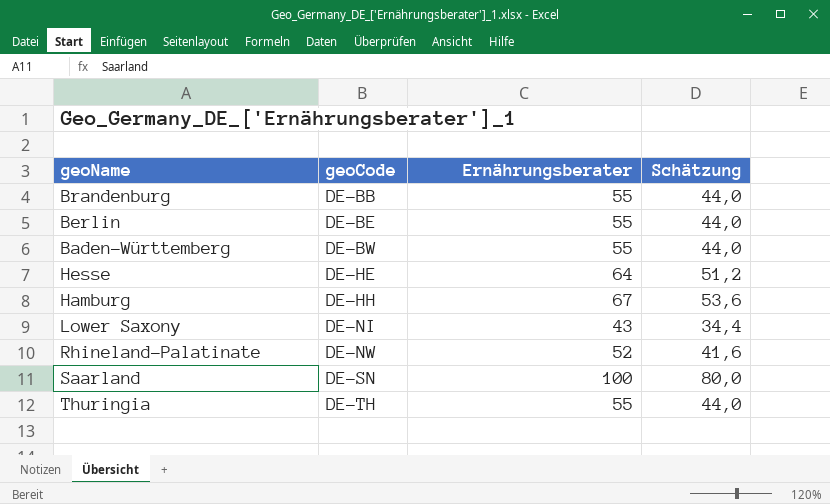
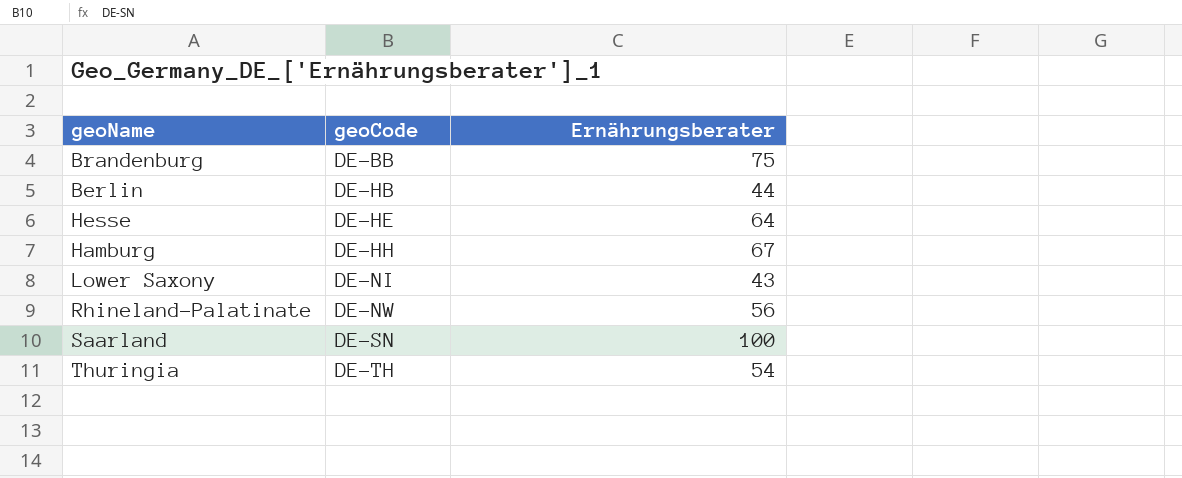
column Schätzung | formula: [Ernährungsberater] * 0,8 -> none
row Baden-Württemberg: DE-BW | 55 | 44,0 -> none
Brandenburg | Ernährungsberater: 55 -> 75
Berlin | geoCode: DE-BE -> DE-HB
Berlin | Ernährungsberater: 55 -> 44
Rhineland-Palatinate | Ernährungsberater: 52 -> 56
Thuringia | Ernährungsberater: 55 -> 54

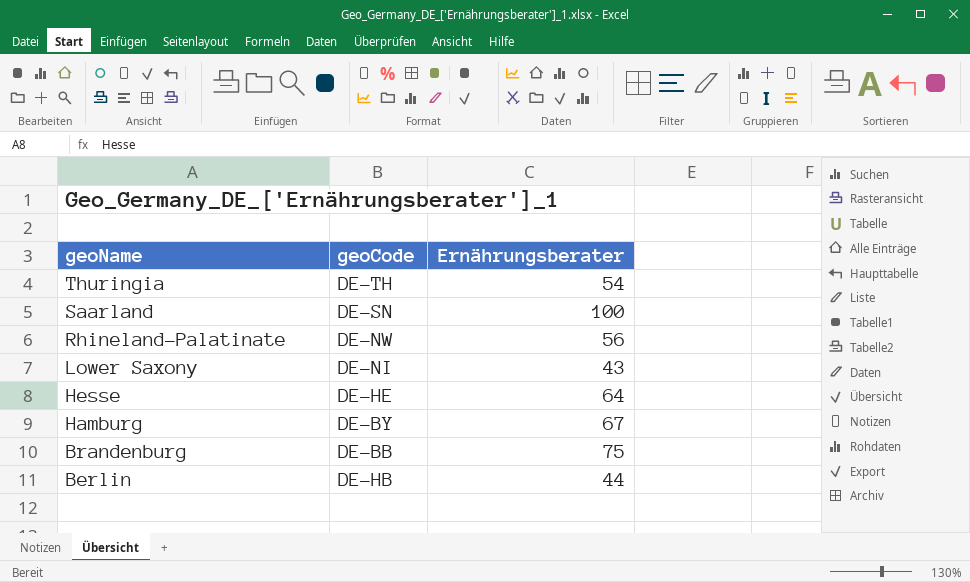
row order: geoCode ascending -> geoName descending
Hamburg | geoCode: DE-HH -> DE-BY

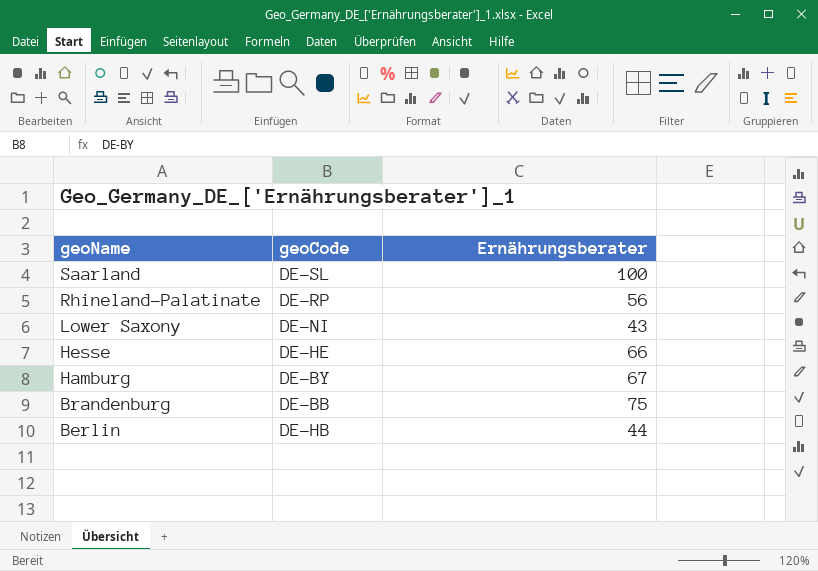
row Thuringia: DE-TH | 54 -> none
Saarland | geoCode: DE-SN -> DE-SL
Rhineland-Palatinate | geoCode: DE-NW -> DE-RP
Hesse | Ernährungsberater: 64 -> 66

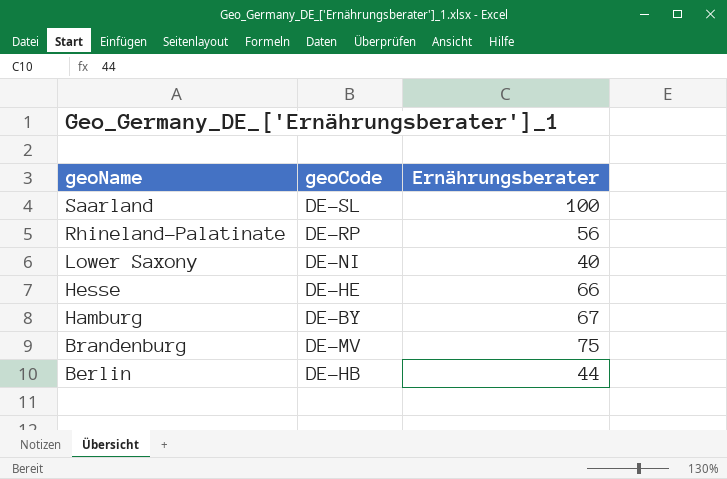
Lower Saxony | Ernährungsberater: 43 -> 40
Brandenburg | geoCode: DE-BB -> DE-MV

